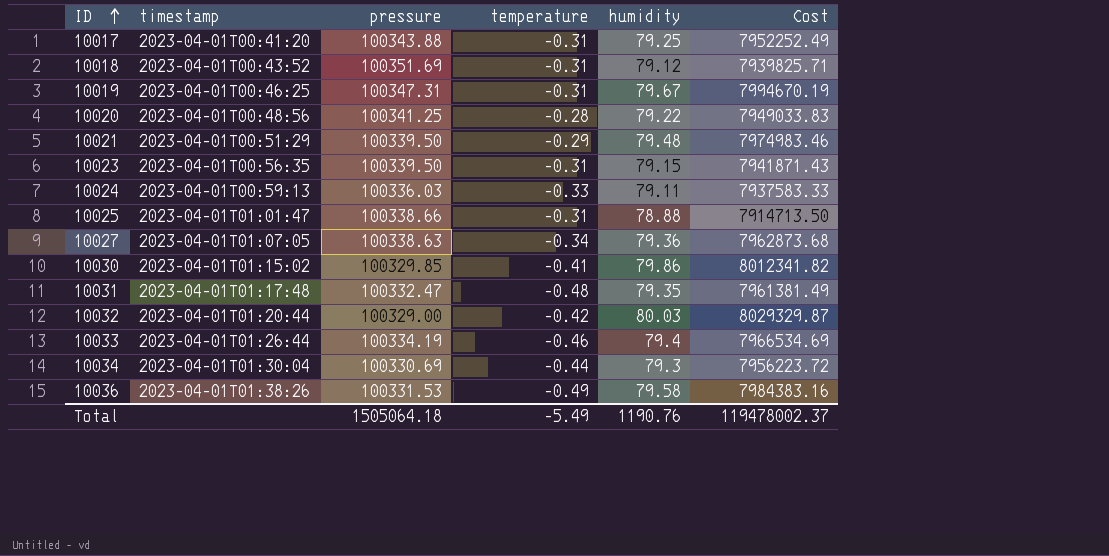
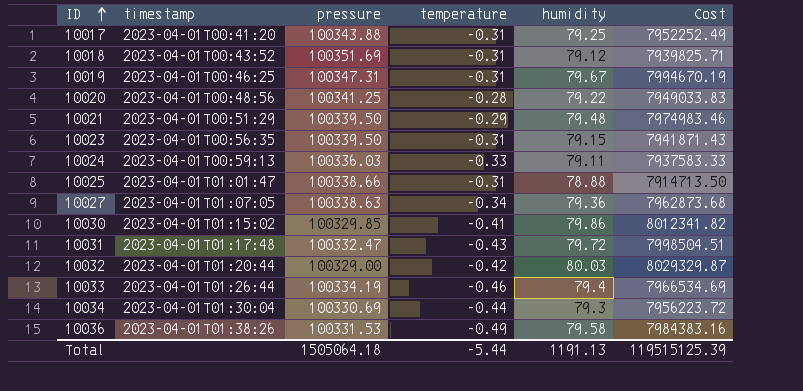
10031 | temperature: -0.48 -> -0.43
10031 | humidity: 79.35 -> 79.72
10031 | Cost: 7961381.49 -> 7998504.51
Total | temperature: -5.49 -> -5.44
Total | humidity: 1190.76 -> 1191.13
Total | Cost: 119478002.37 -> 119515125.39

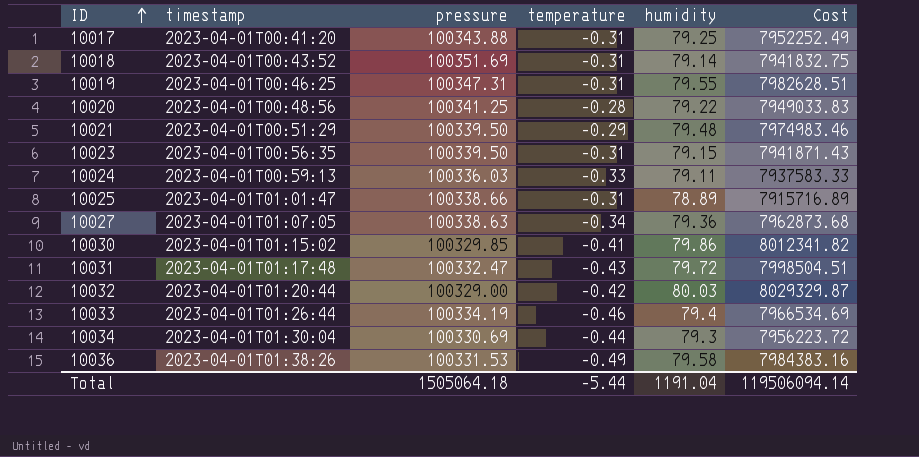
10018 | humidity: 79.12 -> 79.14
10018 | Cost: 7939825.71 -> 7941832.75
10019 | humidity: 79.67 -> 79.55
10019 | Cost: 7994670.19 -> 7982628.51
10025 | humidity: 78.88 -> 78.89
10025 | Cost: 7914713.50 -> 7915716.89
Total | humidity: 1191.13 -> 1191.04
Total | Cost: 119515125.39 -> 119506094.14

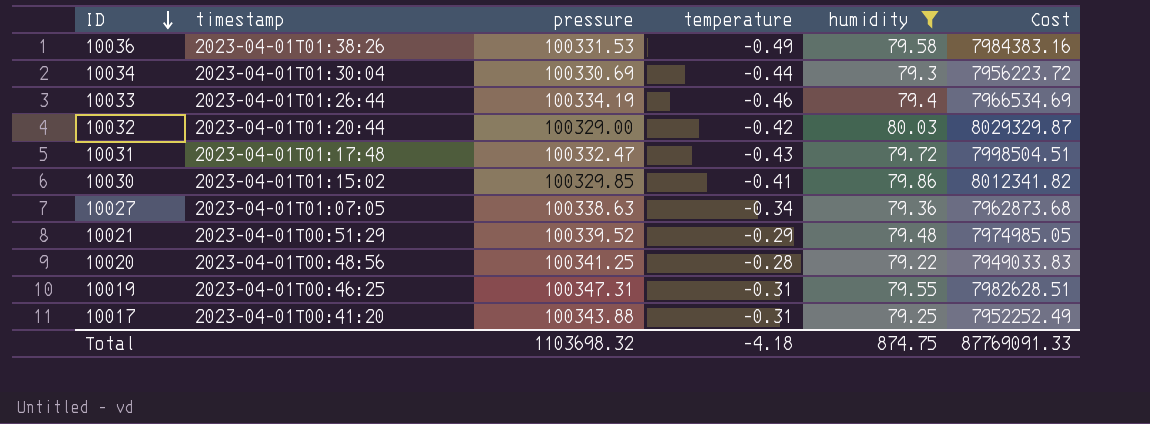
filter: none -> humidity >= 79.22
row order: ID ascending -> ID descending
10021 | pressure: 100339.50 -> 100339.52
10021 | Cost: 7974983.46 -> 7974985.05
Total | pressure: 1505064.18 -> 1103698.32
Total | temperature: -5.44 -> -4.18
Total | humidity: 1191.04 -> 874.75
Total | Cost: 119506094.14 -> 87769091.33

